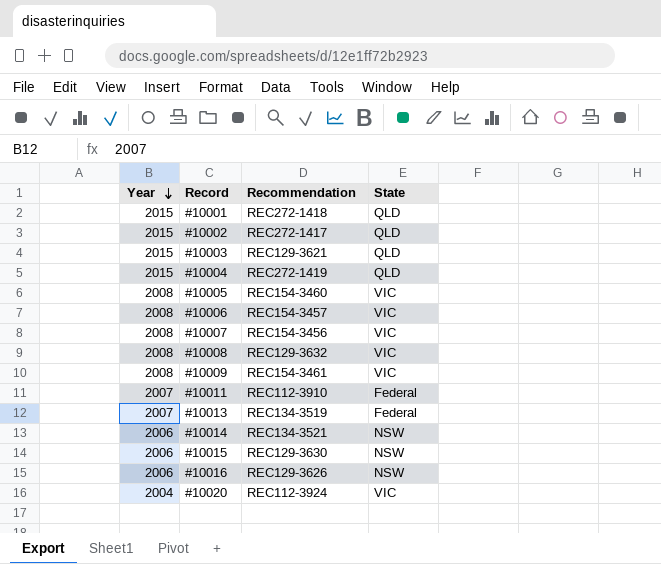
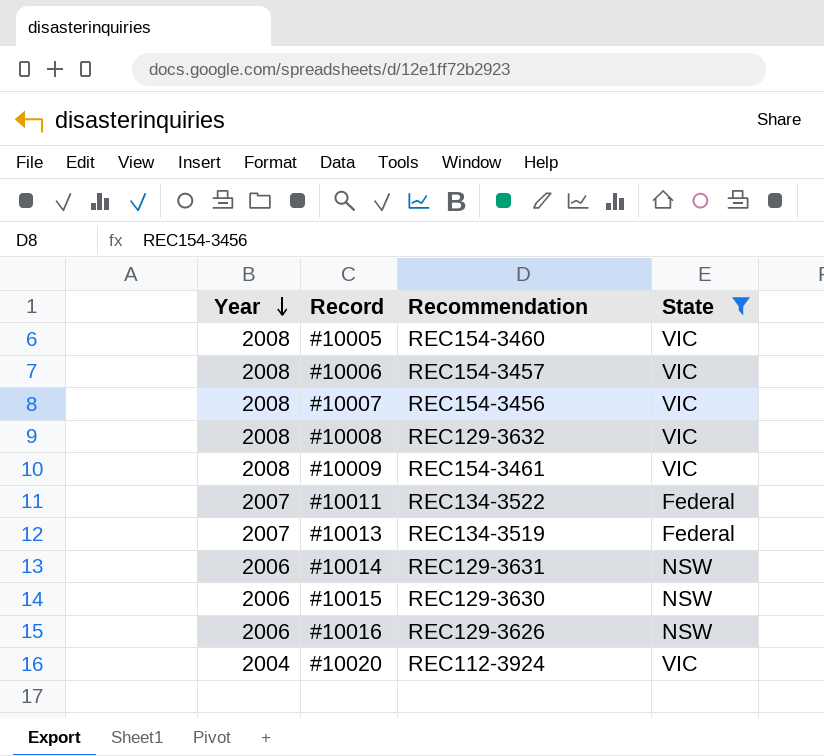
filter: none -> State != QLD
#10011 | Recommendation: REC112-3910 -> REC134-3522
#10014 | Recommendation: REC134-3521 -> REC129-3631

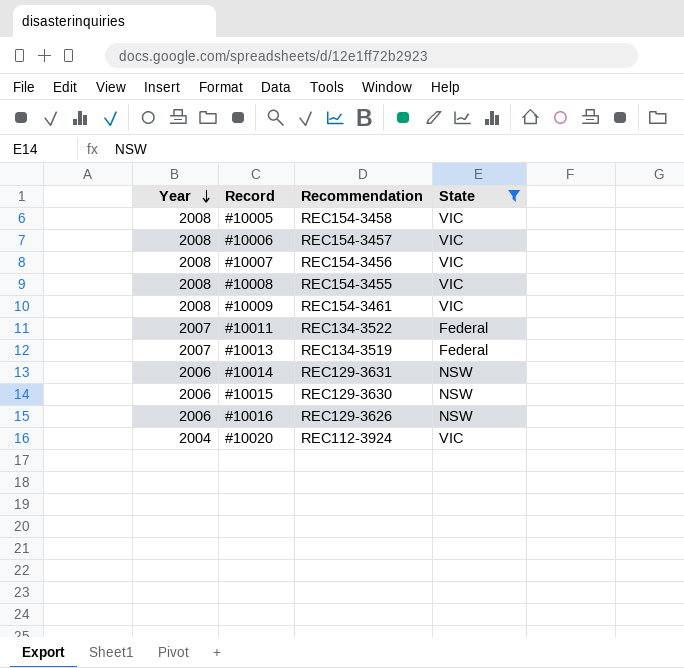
#10005 | Recommendation: REC154-3460 -> REC154-3458
#10008 | Recommendation: REC129-3632 -> REC154-3455

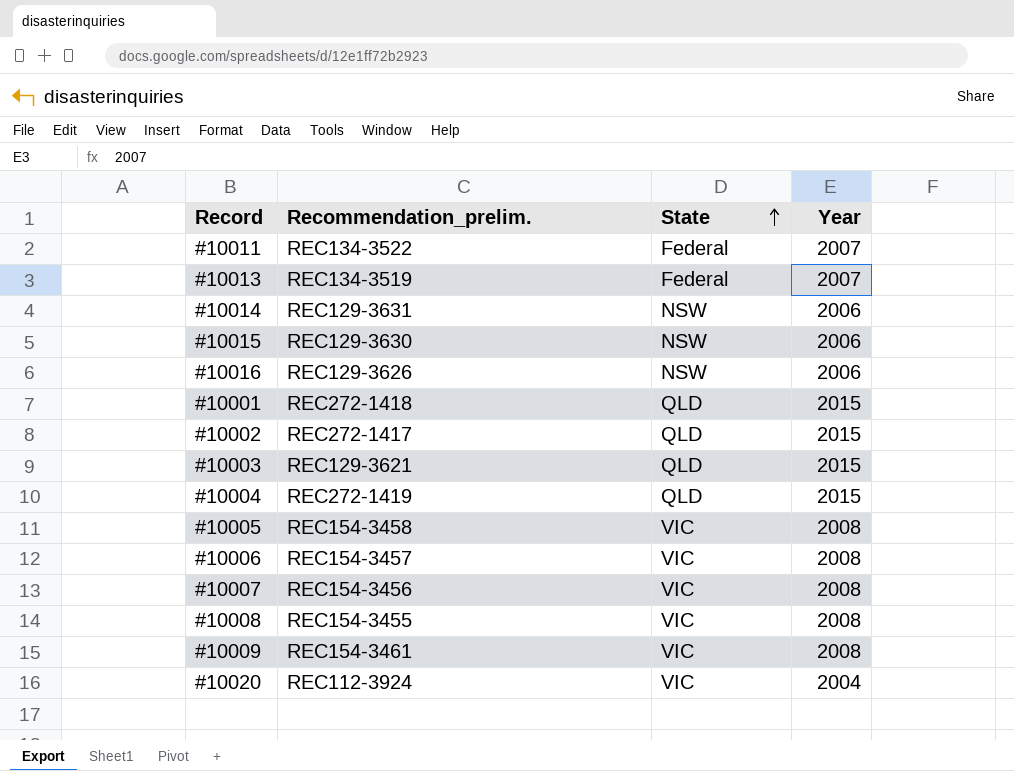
filter: State != QLD -> none
row order: Year descending -> State ascending
column name: Recommendation -> Recommendation_prelim.
column Year | position: 1 -> 4

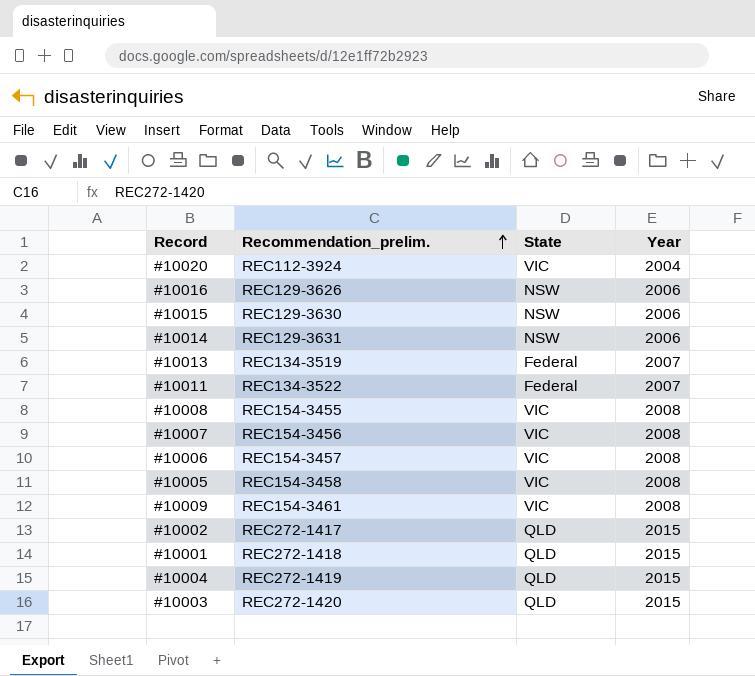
row order: State ascending -> Recommendation_prelim. ascending
#10003 | Recommendation_prelim.: REC129-3621 -> REC272-1420

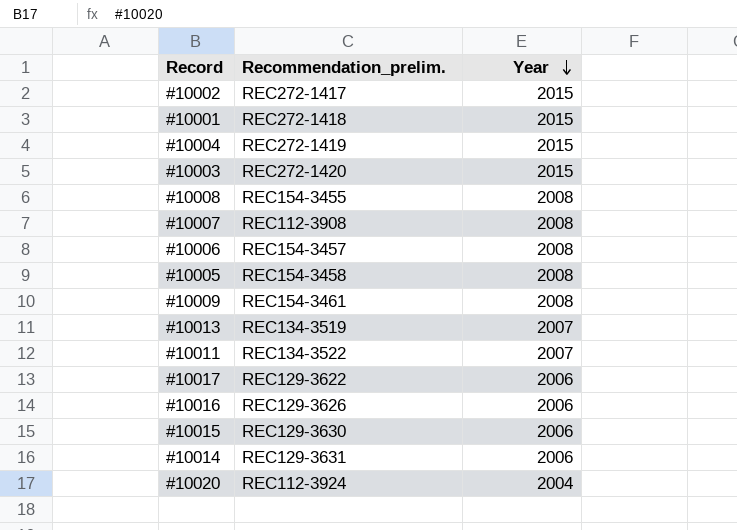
row order: Recommendation_prelim. ascending -> Year descending
column State | position: 3 -> none
#10007 | Recommendation_prelim.: REC154-3456 -> REC112-3908
row #10017: none -> REC129-3622 | 2006

